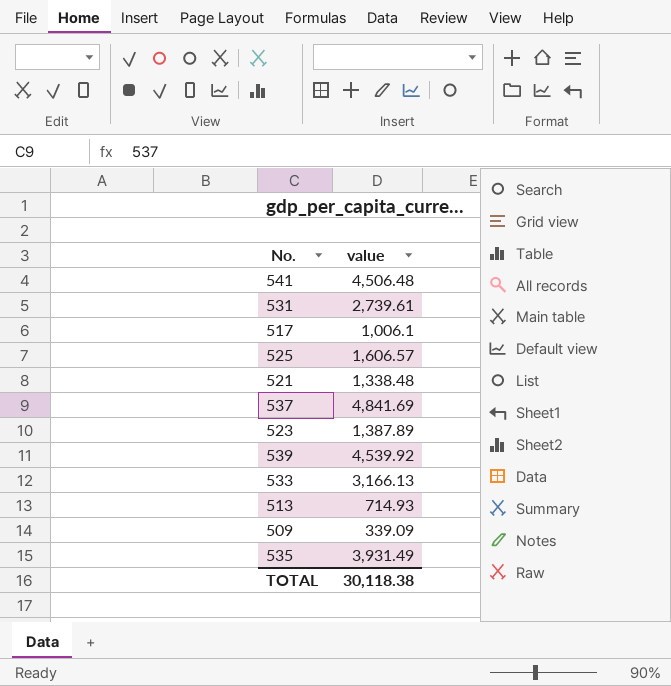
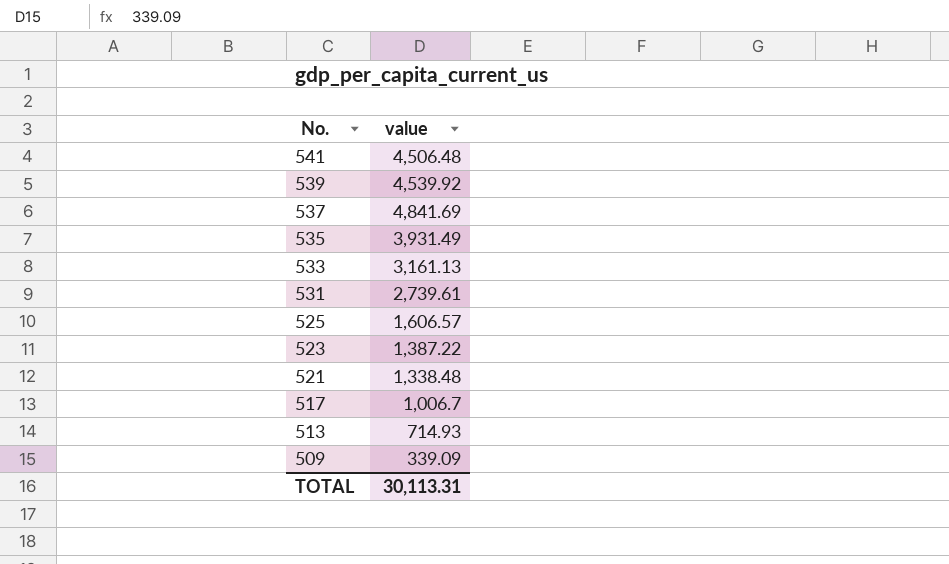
row order: none -> No. descending
533 | value: 3,166.13 -> 3,161.13
523 | value: 1,387.89 -> 1,387.22
517 | value: 1,006.1 -> 1,006.7
TOTAL | value: 30,118.38 -> 30,113.31

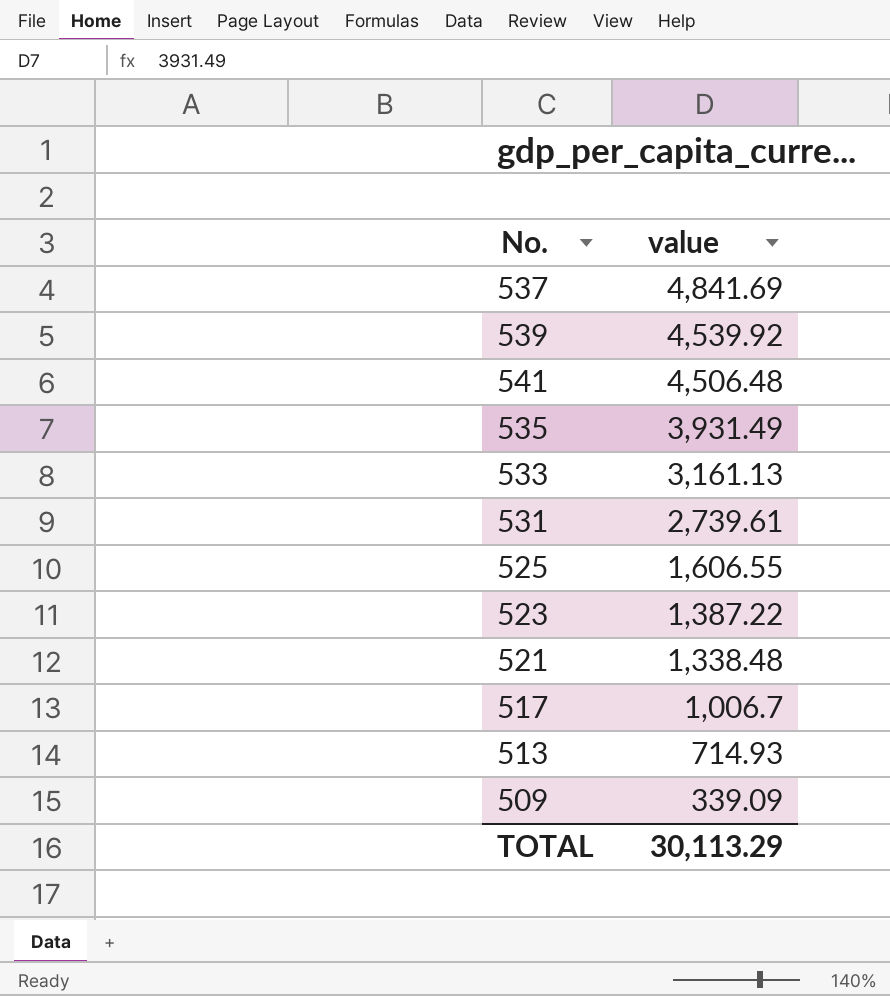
row order: No. descending -> value descending
525 | value: 1,606.57 -> 1,606.55
TOTAL | value: 30,113.31 -> 30,113.29

